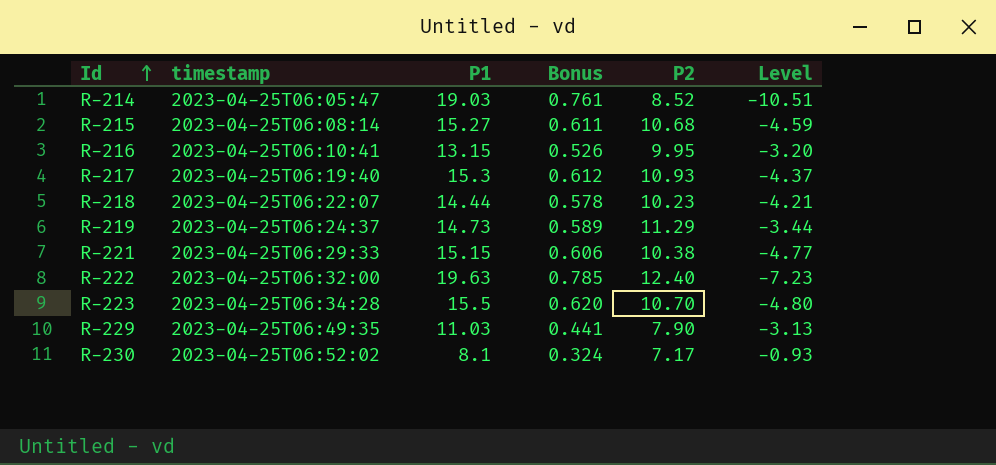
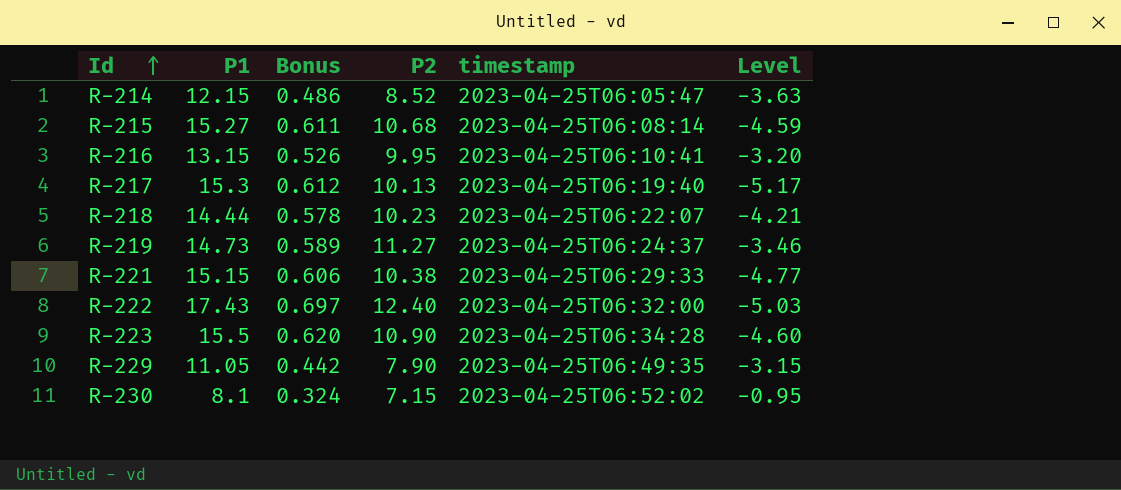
column timestamp | position: 2 -> 5
R-214 | P1: 19.03 -> 12.15
R-214 | Bonus: 0.761 -> 0.486
R-214 | Level: -10.51 -> -3.63
R-217 | P2: 10.93 -> 10.13
R-217 | Level: -4.37 -> -5.17
R-219 | P2: 11.29 -> 11.27
R-219 | Level: -3.44 -> -3.46
R-222 | P1: 19.63 -> 17.43
R-222 | Bonus: 0.785 -> 0.697
R-222 | Level: -7.23 -> -5.03
R-223 | P2: 10.70 -> 10.90
R-223 | Level: -4.80 -> -4.60
R-229 | P1: 11.03 -> 11.05
R-229 | Bonus: 0.441 -> 0.442
R-229 | Level: -3.13 -> -3.15
R-230 | P2: 7.17 -> 7.15
R-230 | Level: -0.93 -> -0.95

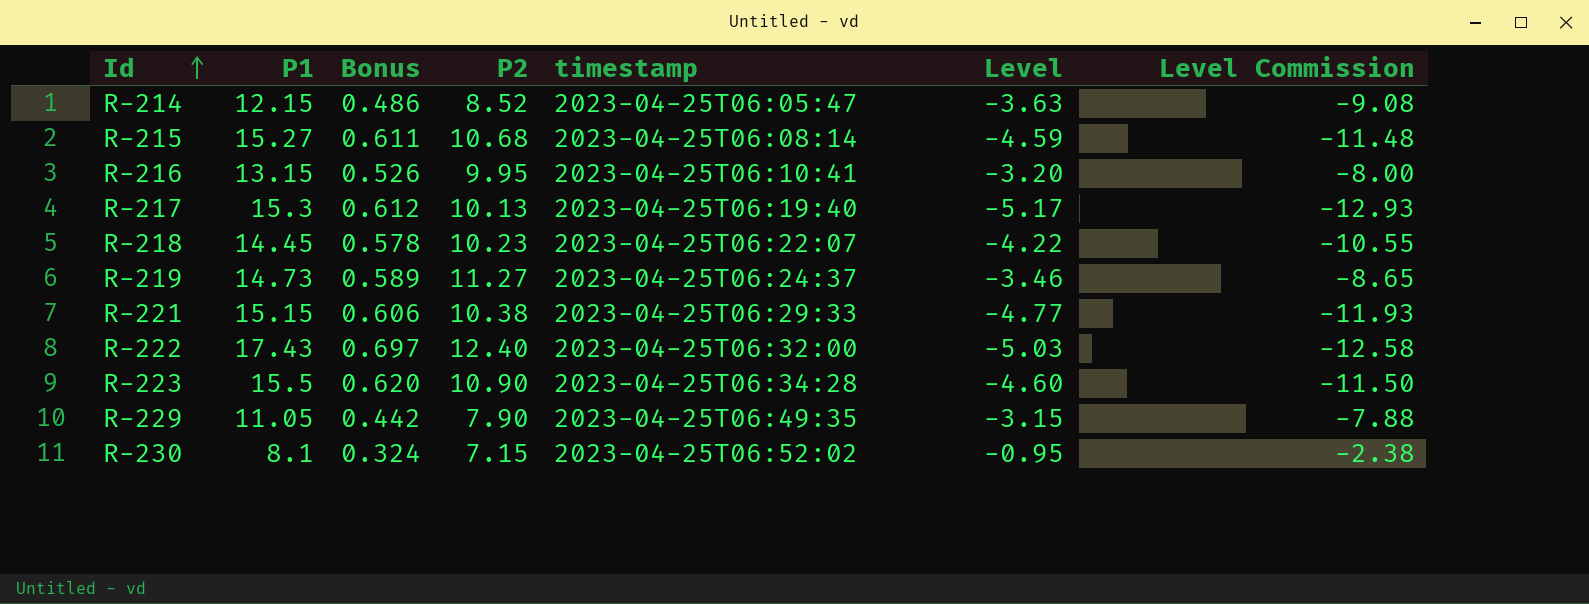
column Level Commission | formula: none -> [Level] * 2.5
R-218 | P1: 14.44 -> 14.45
R-218 | Level: -4.21 -> -4.22

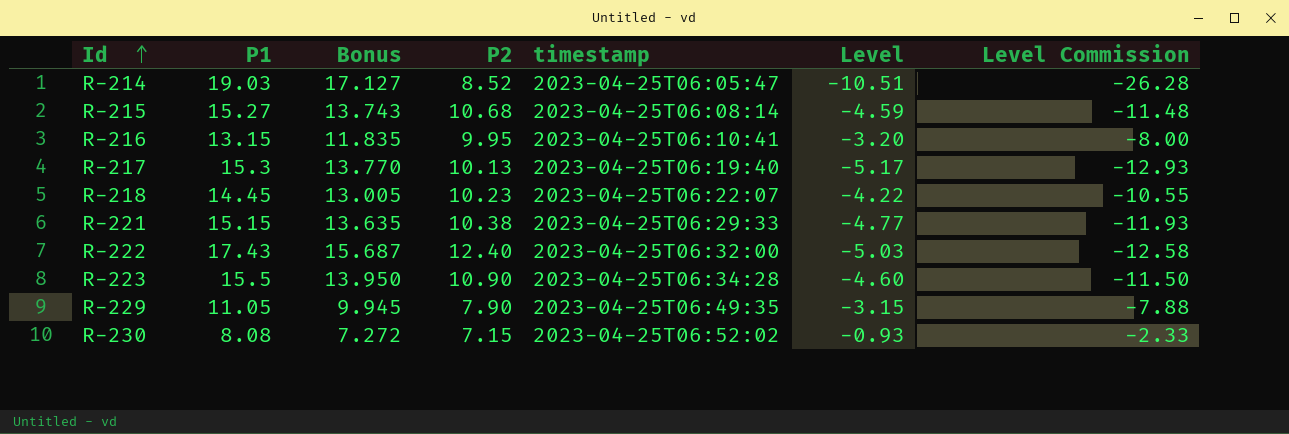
column Bonus | formula: [P1] * 0.04 -> [P1] * 0.9
row R-219: 14.73 | 0.589 | 11.27 | 2023-04-25T06:24:37 | -3.46 | -8.65 -> none
R-214 | P1: 12.15 -> 19.03
R-214 | Level: -3.63 -> -10.51
R-214 | Level Commission: -9.08 -> -26.28
R-230 | P1: 8.1 -> 8.08
R-230 | Level: -0.95 -> -0.93
R-230 | Level Commission: -2.38 -> -2.33

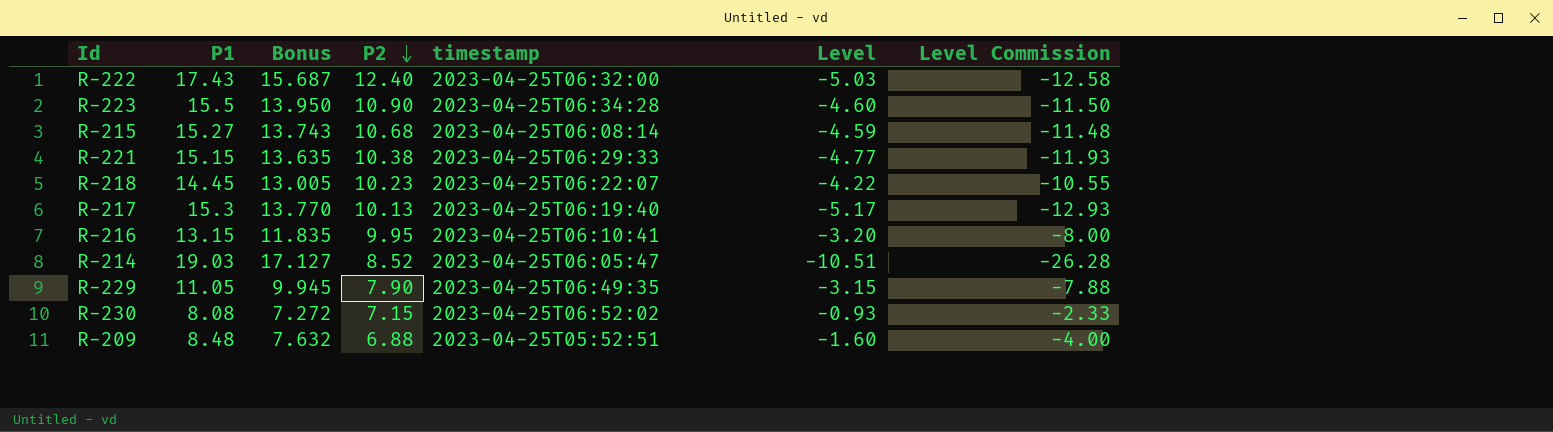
row order: Id ascending -> P2 descending
row R-209: none -> 8.48 | 7.632 | 6.88 | 2023-04-25T05:52:51 | -1.60 | -4.00

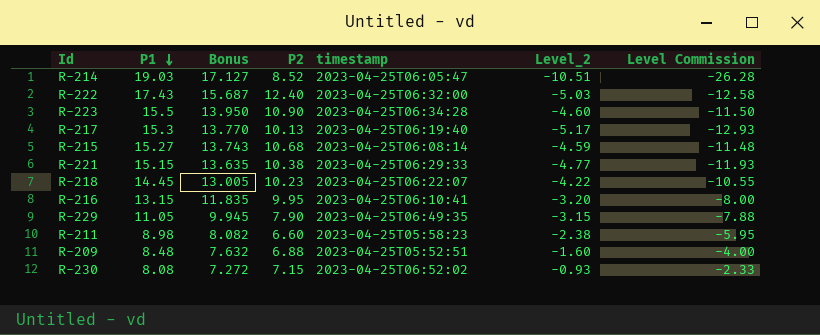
row order: P2 descending -> P1 descending
column name: Level -> Level_2
row R-211: none -> 8.98 | 8.082 | 6.60 | 2023-04-25T05:58:23 | -2.38 | -5.95

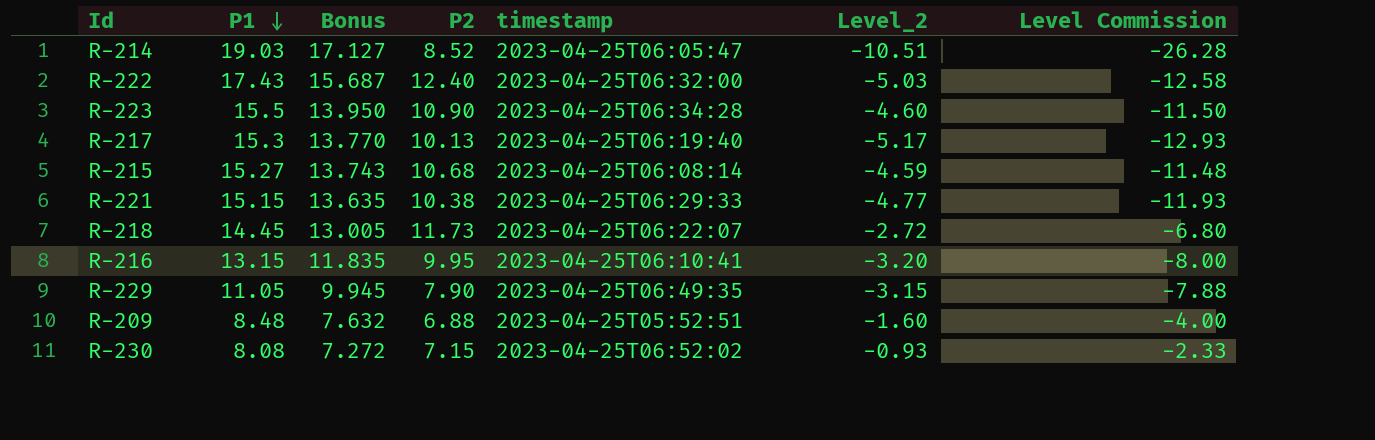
row R-211: 8.98 | 8.082 | 6.60 | 2023-04-25T05:58:23 | -2.38 | -5.95 -> none
R-218 | P2: 10.23 -> 11.73
R-218 | Level_2: -4.22 -> -2.72
R-218 | Level Commission: -10.55 -> -6.80

